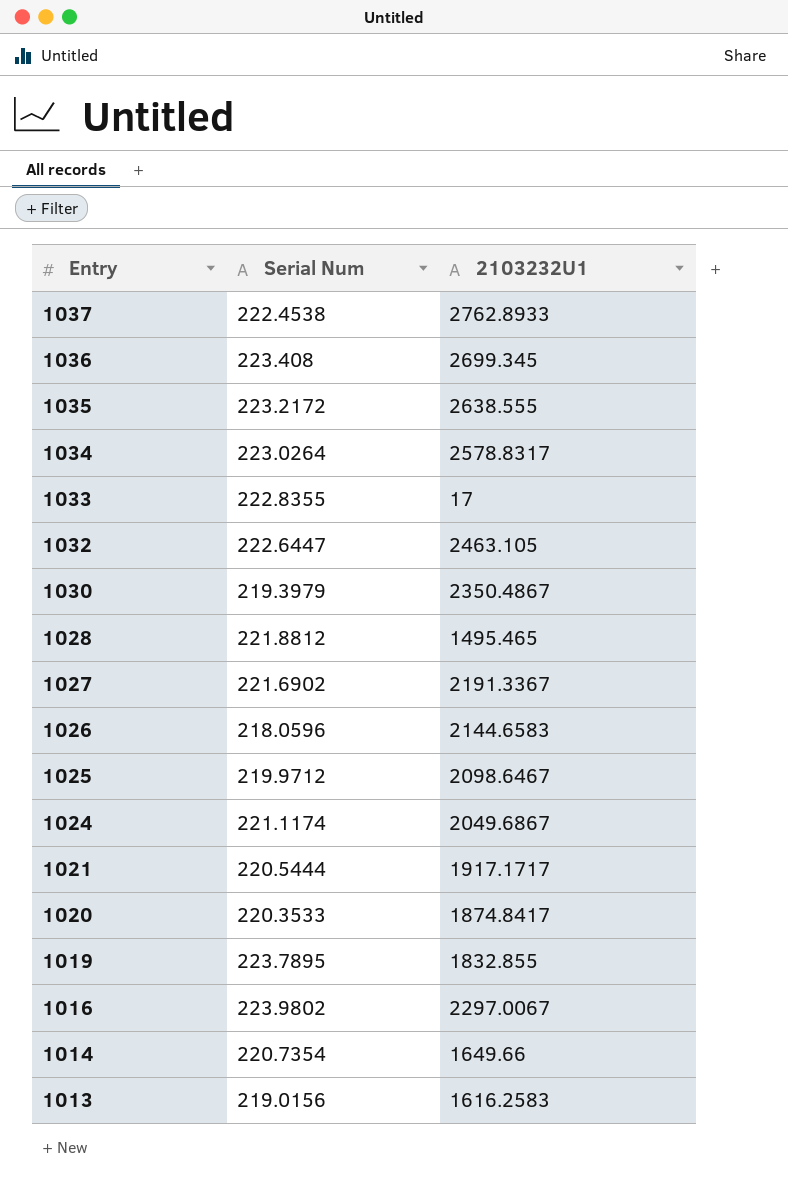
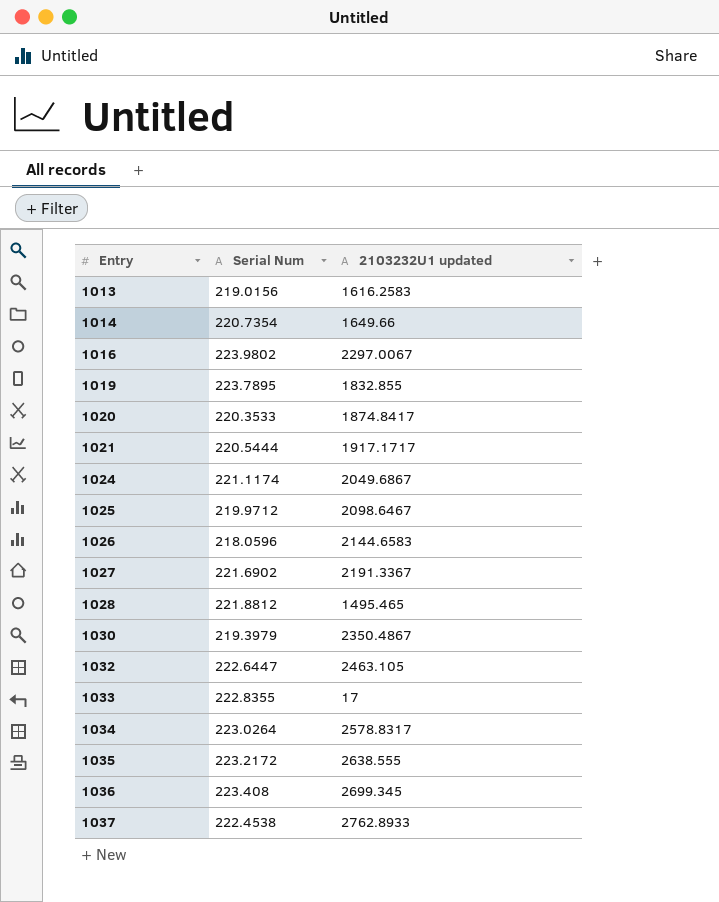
row order: Entry descending -> Entry ascending
column name: 2103232U1 -> 2103232U1 updated

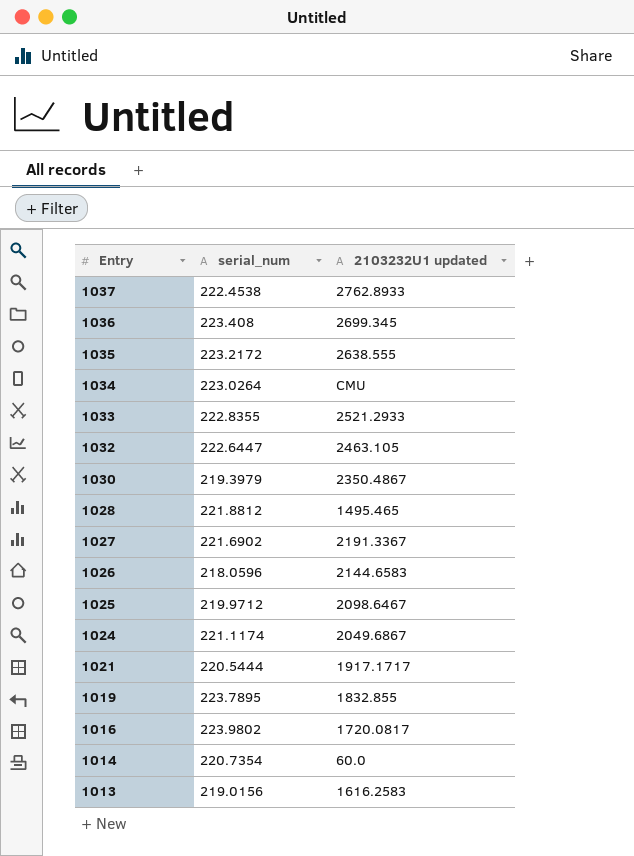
row order: Entry ascending -> Entry descending
column name: Serial Num -> serial_num
row 1020: 220.3533 | 1874.8417 -> none
1034 | 2103232U1 updated: 2578.8317 -> CMU
1033 | 2103232U1 updated: 17 -> 2521.2933
1016 | 2103232U1 updated: 2297.0067 -> 1720.0817
1014 | 2103232U1 updated: 1649.66 -> 60.0

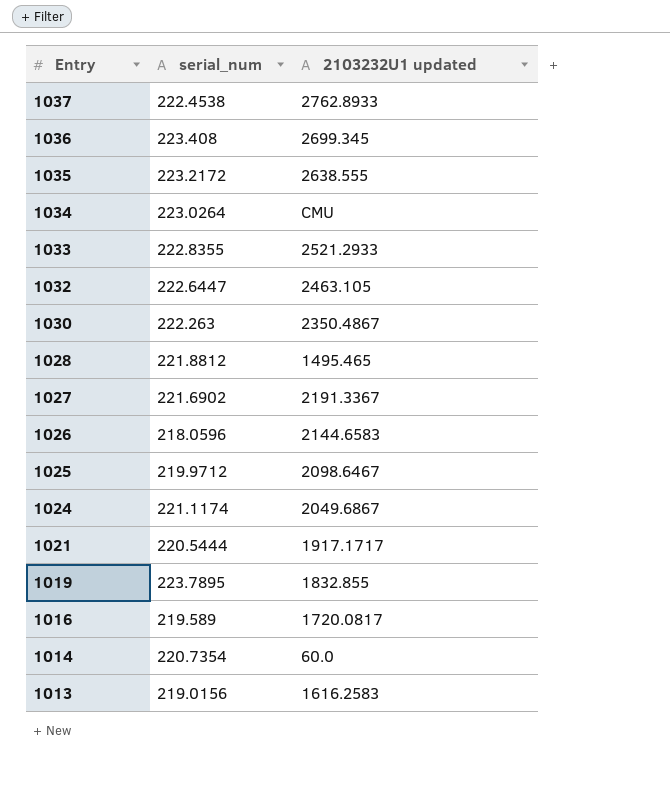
1030 | serial_num: 219.3979 -> 222.263
1016 | serial_num: 223.9802 -> 219.589

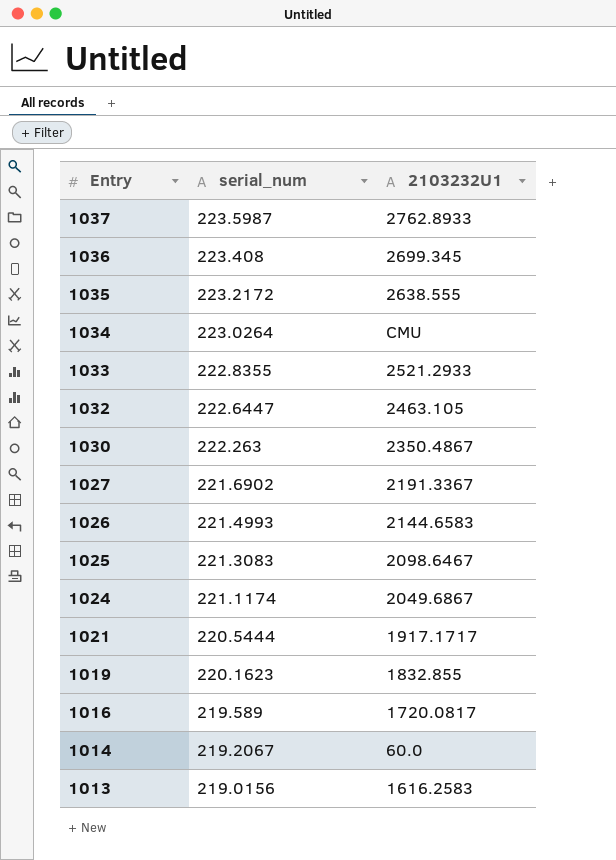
column name: 2103232U1 updated -> 2103232U1
row 1028: 221.8812 | 1495.465 -> none
1037 | serial_num: 222.4538 -> 223.5987
1026 | serial_num: 218.0596 -> 221.4993
1025 | serial_num: 219.9712 -> 221.3083
1019 | serial_num: 223.7895 -> 220.1623
1014 | serial_num: 220.7354 -> 219.2067

